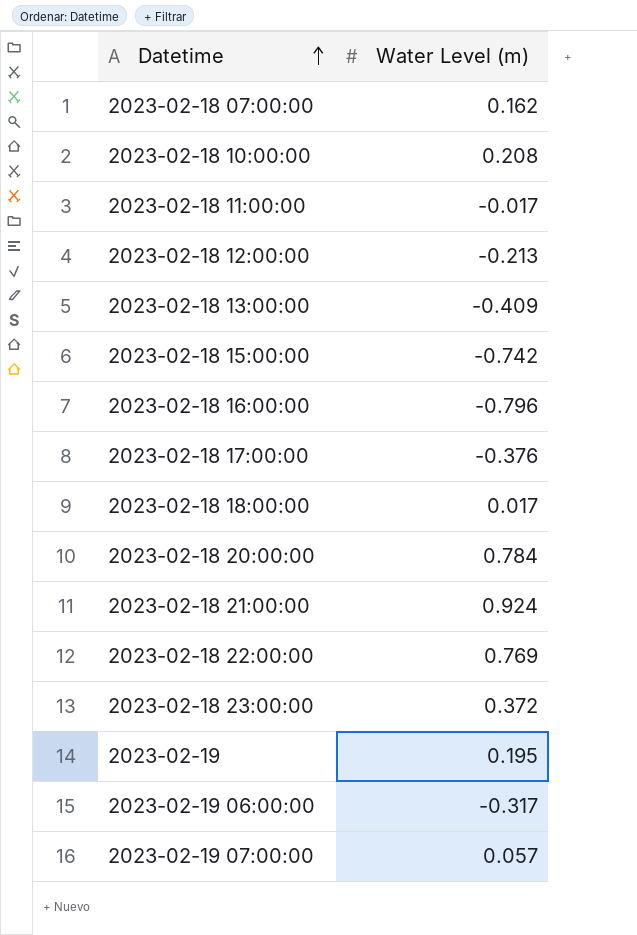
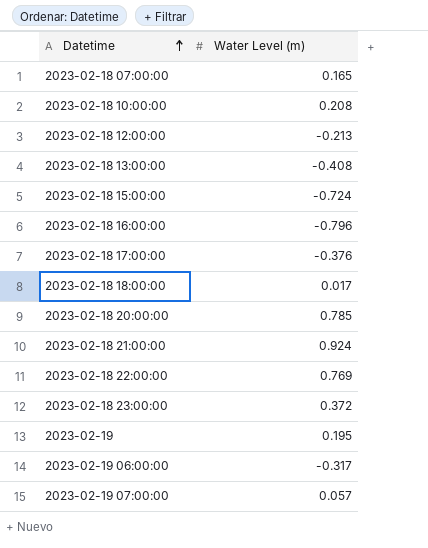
row 2023-02-18 11:00:00: -0.017 -> none
2023-02-18 07:00:00 | Water Level (m): 0.162 -> 0.165
2023-02-18 13:00:00 | Water Level (m): -0.409 -> -0.408
2023-02-18 15:00:00 | Water Level (m): -0.742 -> -0.724
2023-02-18 20:00:00 | Water Level (m): 0.784 -> 0.785

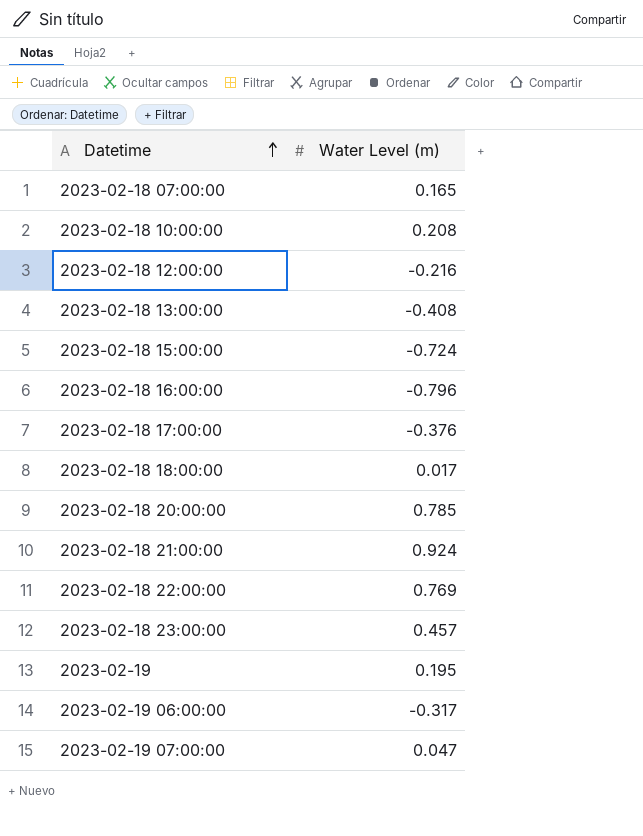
2023-02-18 12:00:00 | Water Level (m): -0.213 -> -0.216
2023-02-18 23:00:00 | Water Level (m): 0.372 -> 0.457
2023-02-19 07:00:00 | Water Level (m): 0.057 -> 0.047

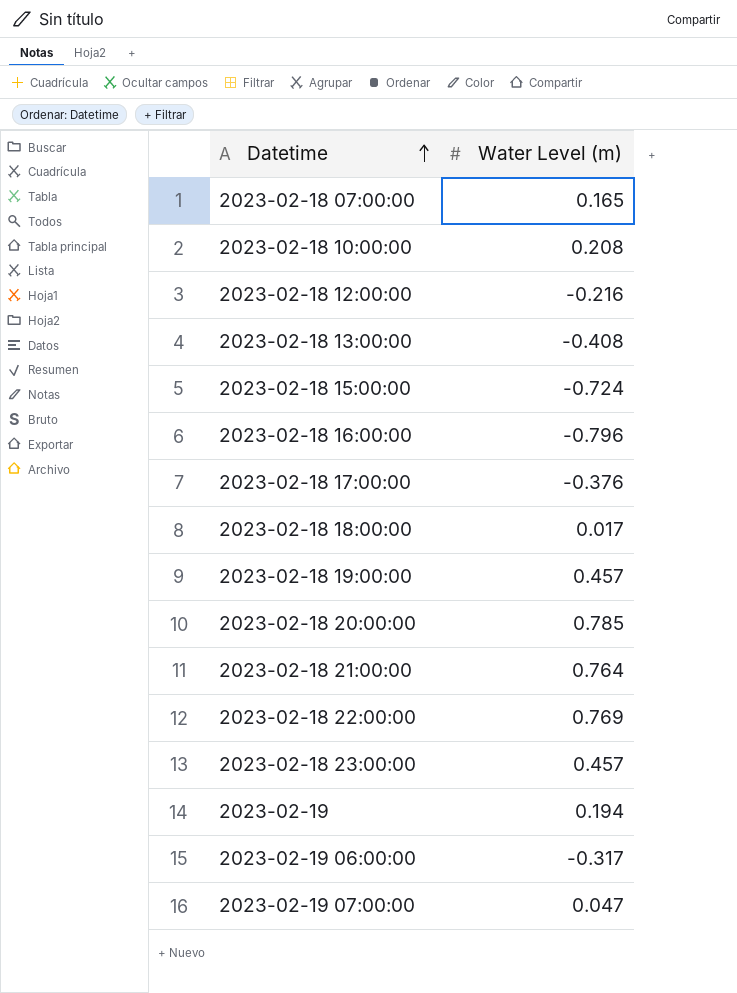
row 2023-02-18 19:00:00: none -> 0.457
2023-02-18 21:00:00 | Water Level (m): 0.924 -> 0.764
2023-02-19 | Water Level (m): 0.195 -> 0.194

